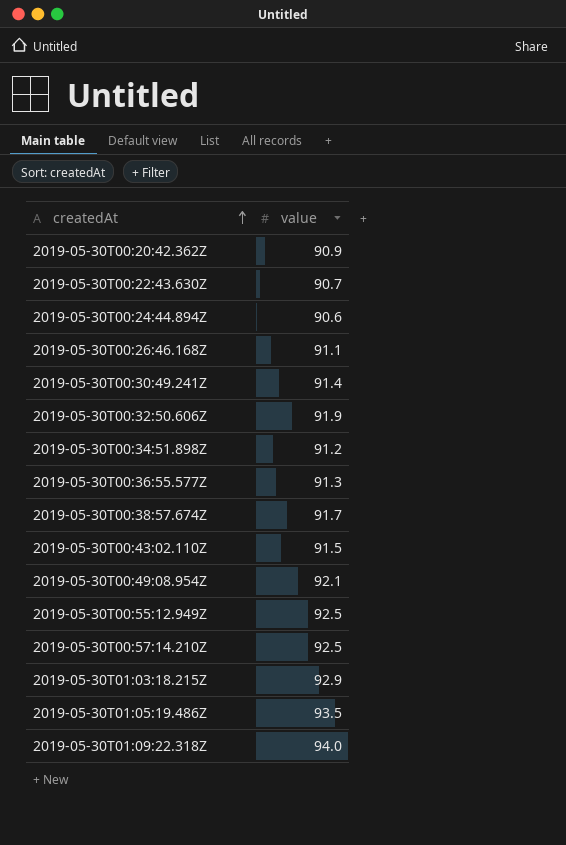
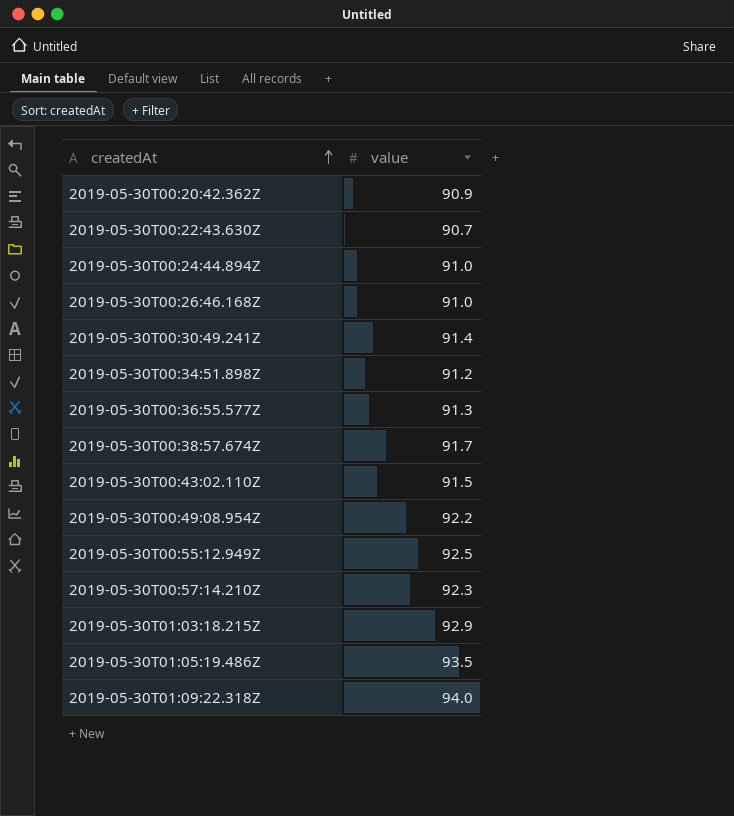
row 2019-05-30T00:32:50.606Z: 91.9 -> none
2019-05-30T00:24:44.894Z | value: 90.6 -> 91.0
2019-05-30T00:26:46.168Z | value: 91.1 -> 91.0
2019-05-30T00:49:08.954Z | value: 92.1 -> 92.2
2019-05-30T00:57:14.210Z | value: 92.5 -> 92.3

